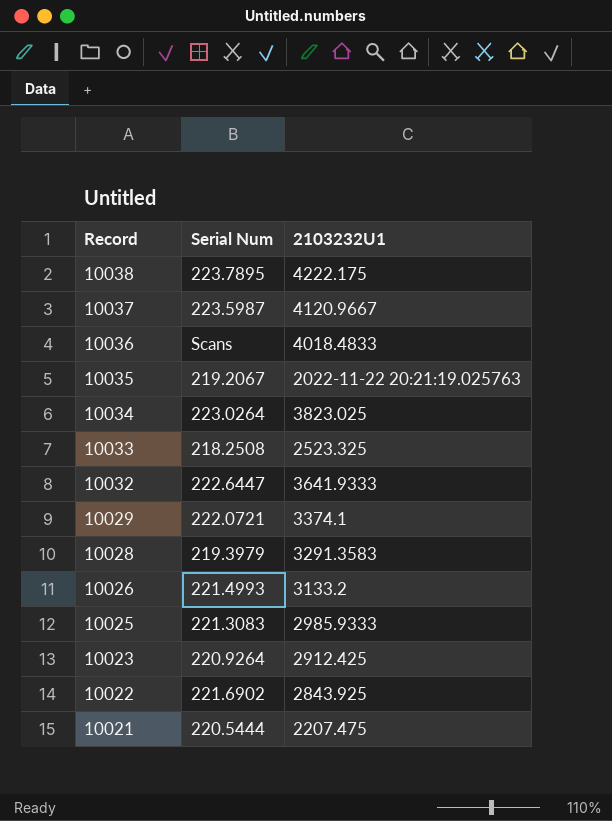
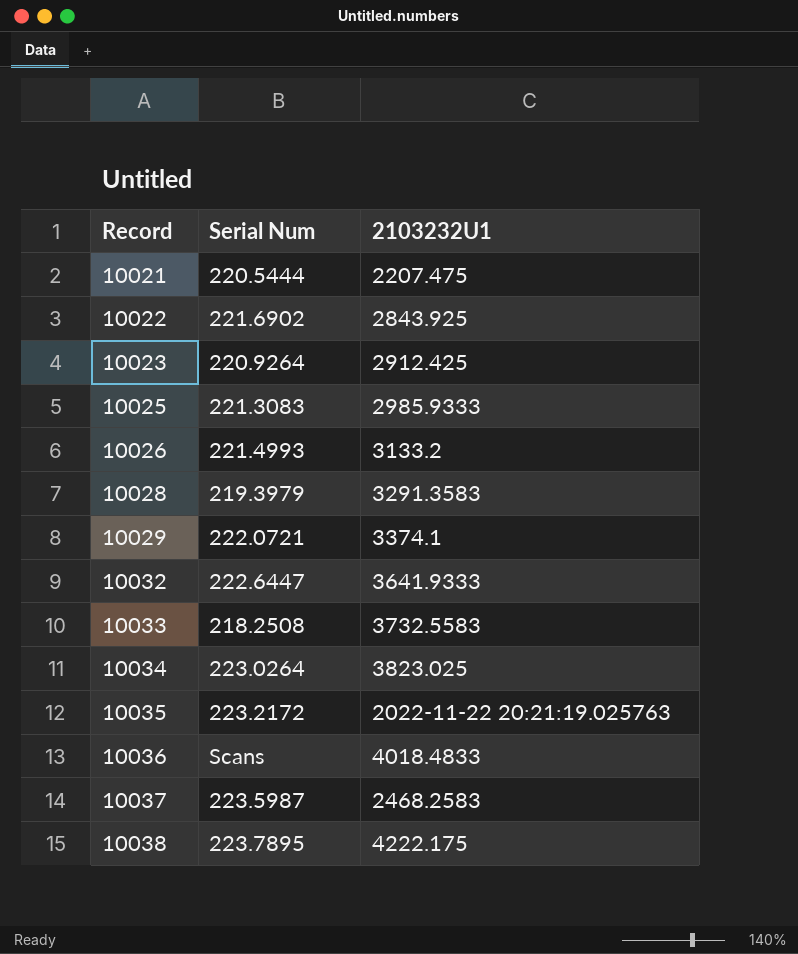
row order: Record descending -> Record ascending
10033 | 2103232U1: 2523.325 -> 3732.5583
10035 | Serial Num: 219.2067 -> 223.2172
10037 | 2103232U1: 4120.9667 -> 2468.2583

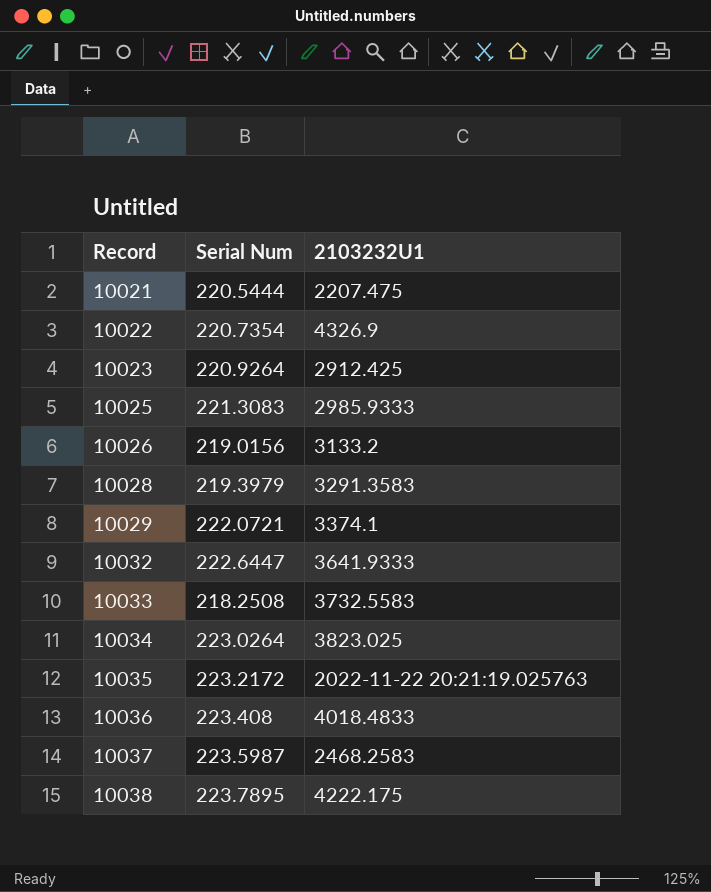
10022 | Serial Num: 221.6902 -> 220.7354
10022 | 2103232U1: 2843.925 -> 4326.9
10026 | Serial Num: 221.4993 -> 219.0156
10036 | Serial Num: Scans -> 223.408

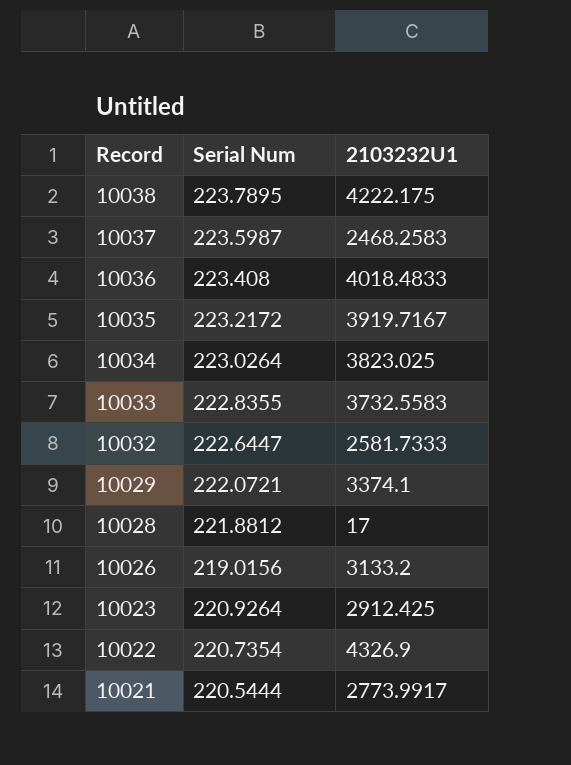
row order: Record ascending -> Record descending
row 10025: 221.3083 | 2985.9333 -> none
10035 | 2103232U1: 2022-11-22 20:21:19.025763 -> 3919.7167
10033 | Serial Num: 218.2508 -> 222.8355
10032 | 2103232U1: 3641.9333 -> 2581.7333
10028 | Serial Num: 219.3979 -> 221.8812
10028 | 2103232U1: 3291.3583 -> 17
10021 | 2103232U1: 2207.475 -> 2773.9917

